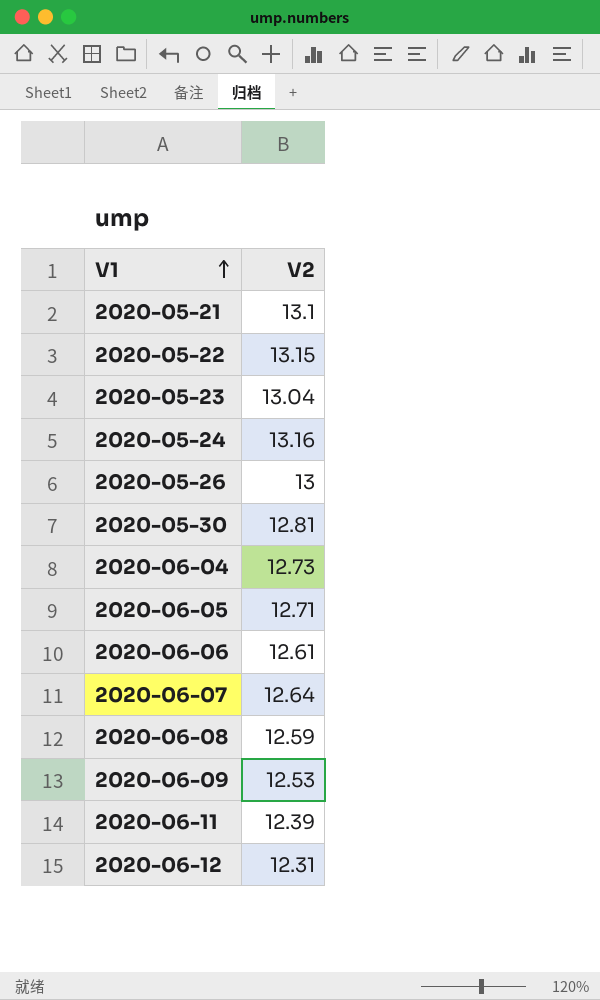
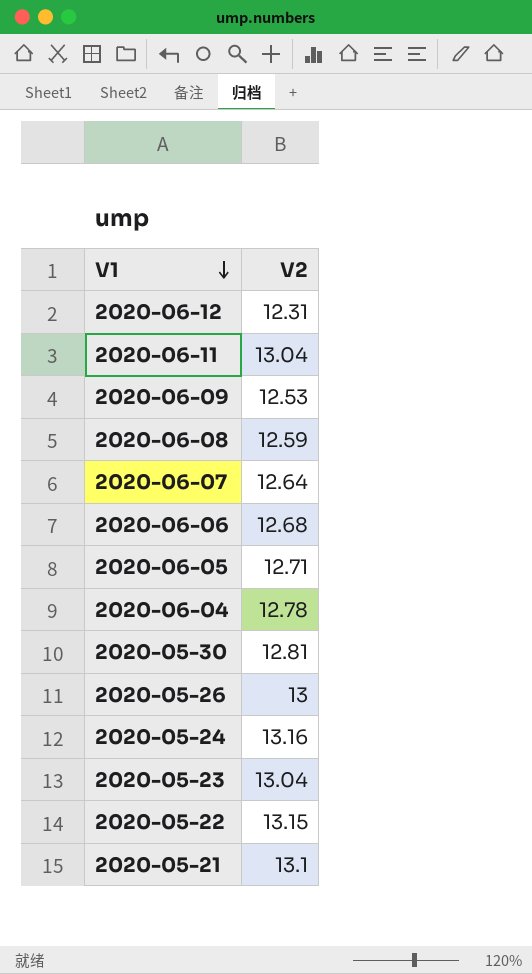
row order: V1 ascending -> V1 descending
2020-06-11 | V2: 12.39 -> 13.04
2020-06-06 | V2: 12.61 -> 12.68
2020-06-04 | V2: 12.73 -> 12.78

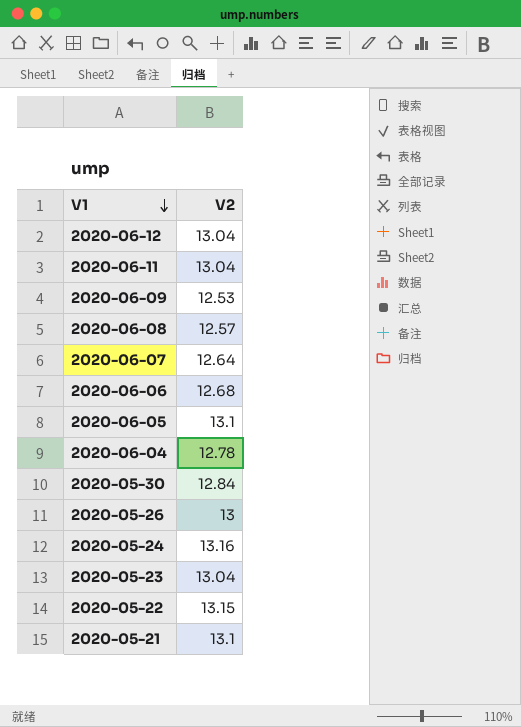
2020-06-12 | V2: 12.31 -> 13.04
2020-06-08 | V2: 12.59 -> 12.57
2020-06-05 | V2: 12.71 -> 13.1
2020-05-30 | V2: 12.81 -> 12.84

